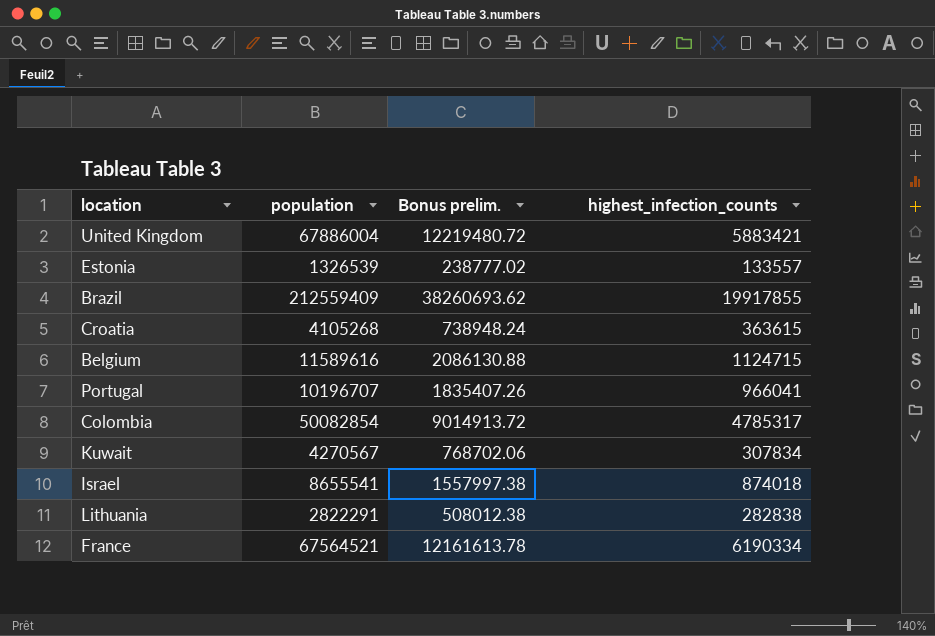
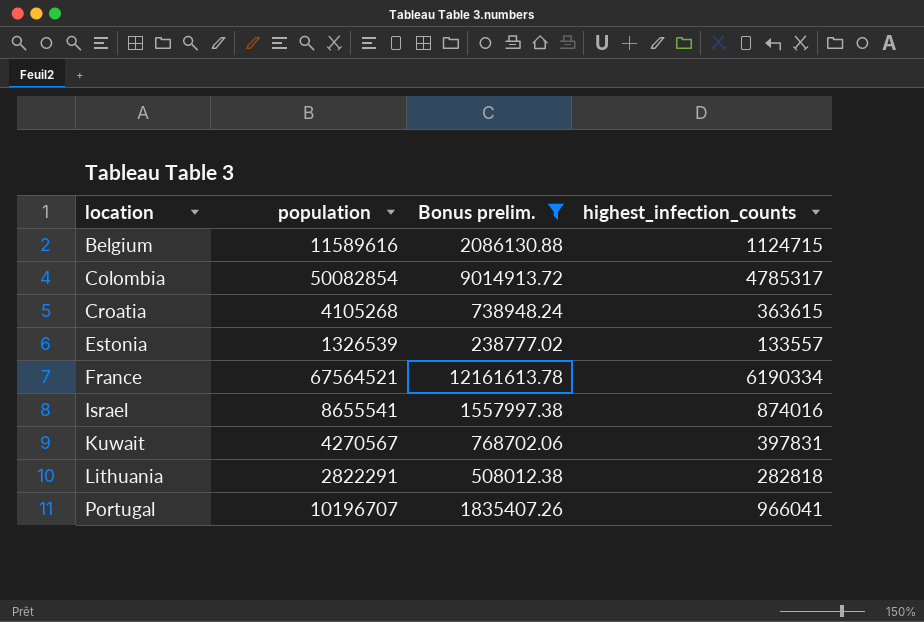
filter: none -> Bonus prelim. <= 12161613.78
row order: none -> location ascending
Israel | highest_infection_counts: 874018 -> 874016
Kuwait | highest_infection_counts: 307834 -> 397831
Lithuania | highest_infection_counts: 282838 -> 282818

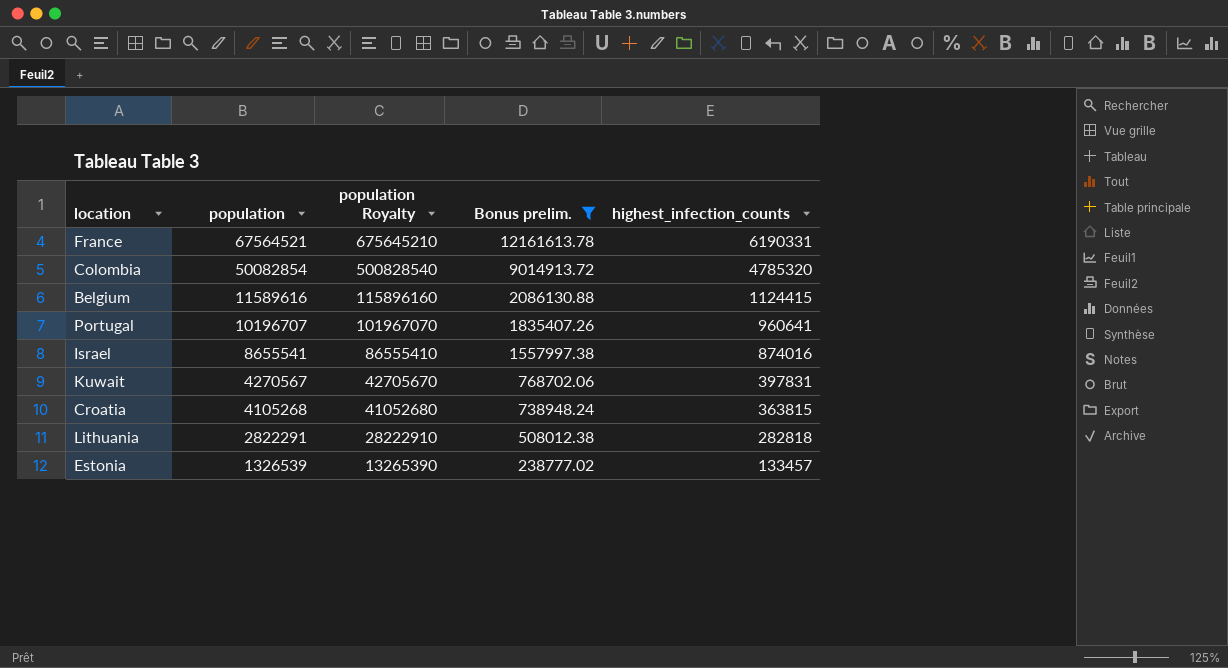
row order: location ascending -> population descending
column population Royalty | formula: none -> [population] * 10
France | highest_infection_counts: 6190334 -> 6190331
Colombia | highest_infection_counts: 4785317 -> 4785320
Belgium | highest_infection_counts: 1124715 -> 1124415
Portugal | highest_infection_counts: 966041 -> 960641
Croatia | highest_infection_counts: 363615 -> 363815
Estonia | highest_infection_counts: 133557 -> 133457

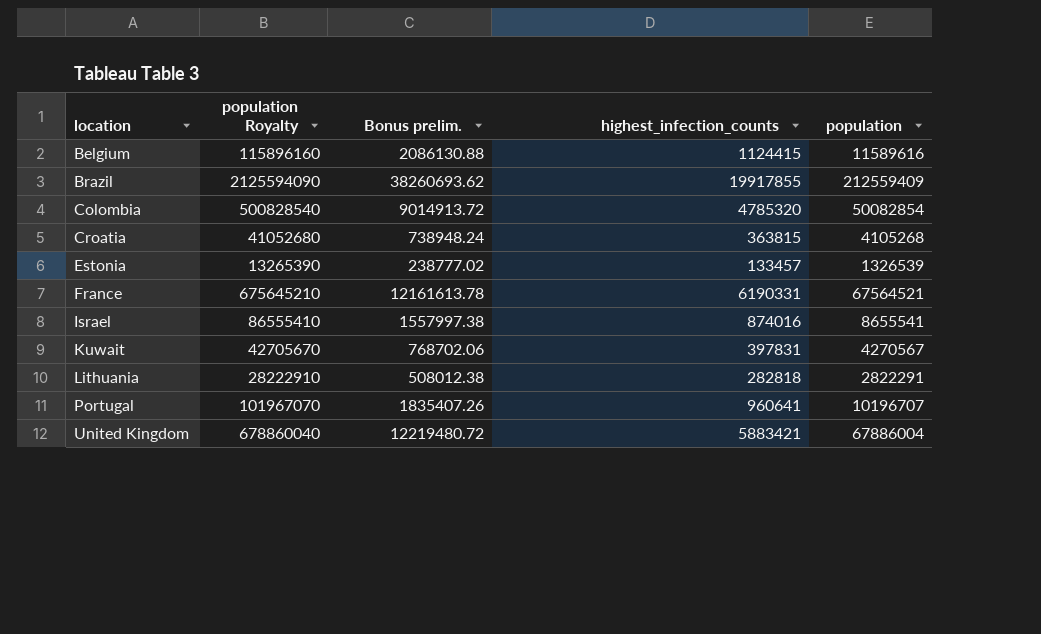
filter: Bonus prelim. <= 12161613.78 -> none
row order: population descending -> location ascending
column population | position: 2 -> 5

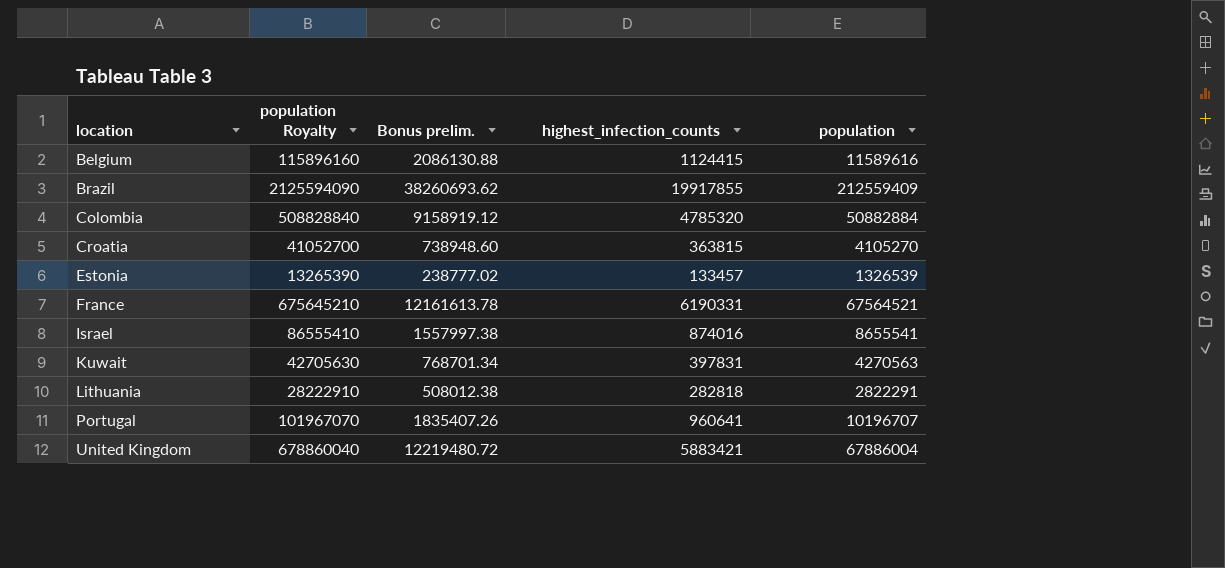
Colombia | population Royalty: 500828540 -> 508828840
Colombia | Bonus prelim.: 9014913.72 -> 9158919.12
Colombia | population: 50082854 -> 50882884
Croatia | population Royalty: 41052680 -> 41052700
Croatia | Bonus prelim.: 738948.24 -> 738948.60
Croatia | population: 4105268 -> 4105270
Kuwait | population Royalty: 42705670 -> 42705630
Kuwait | Bonus prelim.: 768702.06 -> 768701.34
Kuwait | population: 4270567 -> 4270563

